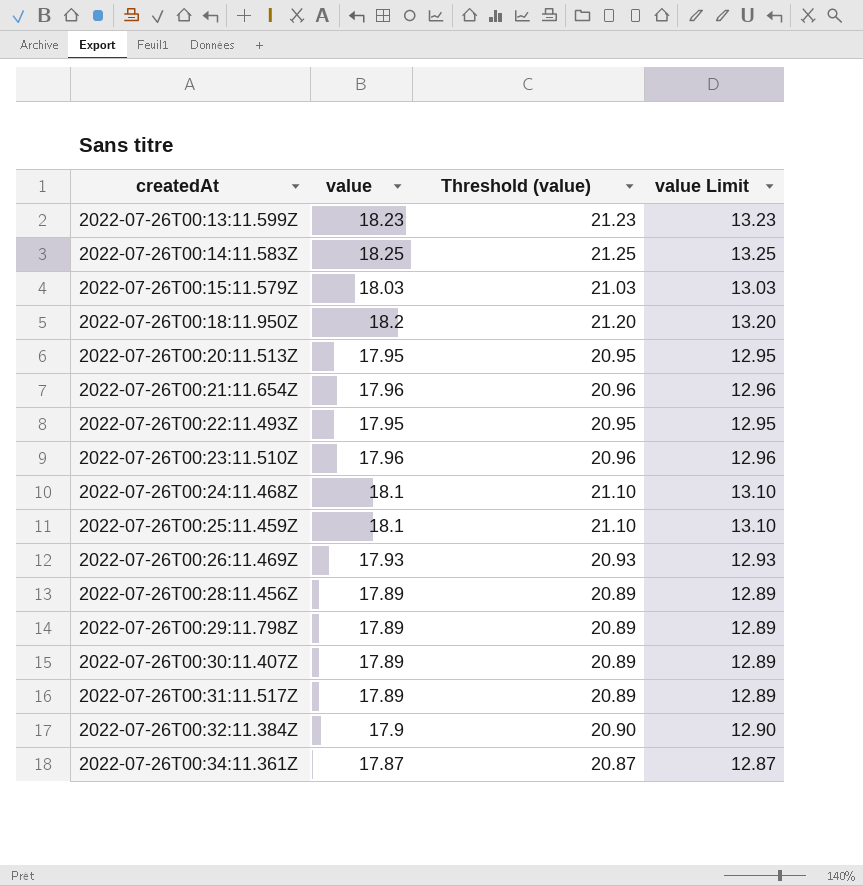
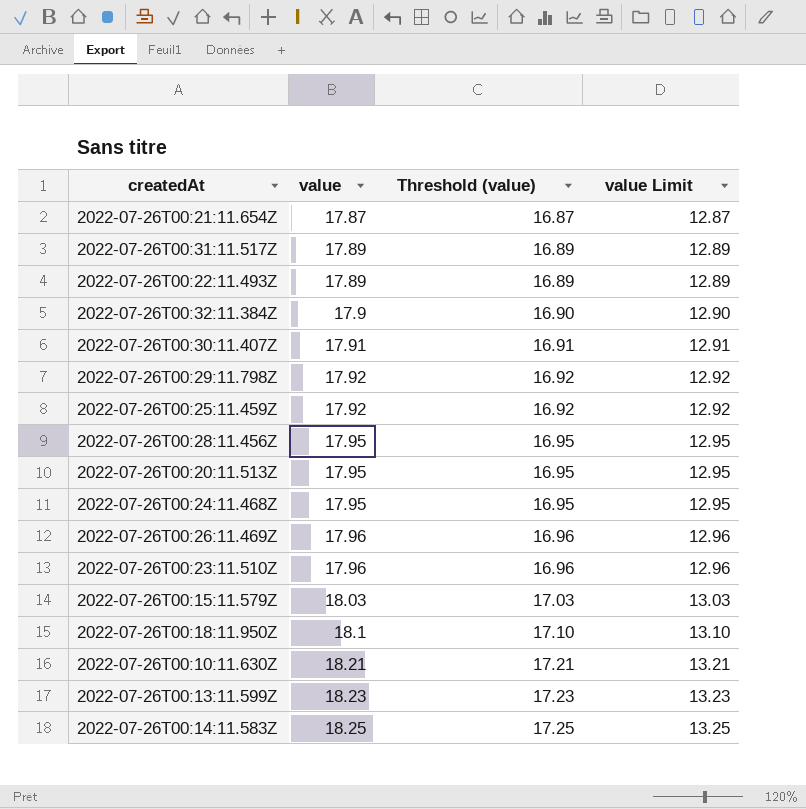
row order: createdAt ascending -> value ascending
column Threshold (value) | formula: [value] + 3 -> [value] - 1
row 2022-07-26T00:34:11.361Z: 17.87 | 20.87 | 12.87 -> none
2022-07-26T00:21:11.654Z | value: 17.96 -> 17.87
2022-07-26T00:21:11.654Z | value Limit: 12.96 -> 12.87
2022-07-26T00:22:11.493Z | value: 17.95 -> 17.89
2022-07-26T00:22:11.493Z | value Limit: 12.95 -> 12.89
2022-07-26T00:30:11.407Z | value: 17.89 -> 17.91
2022-07-26T00:30:11.407Z | value Limit: 12.89 -> 12.91
2022-07-26T00:29:11.798Z | value: 17.89 -> 17.92
2022-07-26T00:29:11.798Z | value Limit: 12.89 -> 12.92
2022-07-26T00:25:11.459Z | value: 18.1 -> 17.92
2022-07-26T00:25:11.459Z | value Limit: 13.10 -> 12.92
2022-07-26T00:28:11.456Z | value: 17.89 -> 17.95
2022-07-26T00:28:11.456Z | value Limit: 12.89 -> 12.95
2022-07-26T00:24:11.468Z | value: 18.1 -> 17.95
2022-07-26T00:24:11.468Z | value Limit: 13.10 -> 12.95
2022-07-26T00:26:11.469Z | value: 17.93 -> 17.96
2022-07-26T00:26:11.469Z | value Limit: 12.93 -> 12.96
2022-07-26T00:18:11.950Z | value: 18.2 -> 18.1
2022-07-26T00:18:11.950Z | value Limit: 13.20 -> 13.10
row 2022-07-26T00:10:11.630Z: none -> 18.21 | 17.21 | 13.21

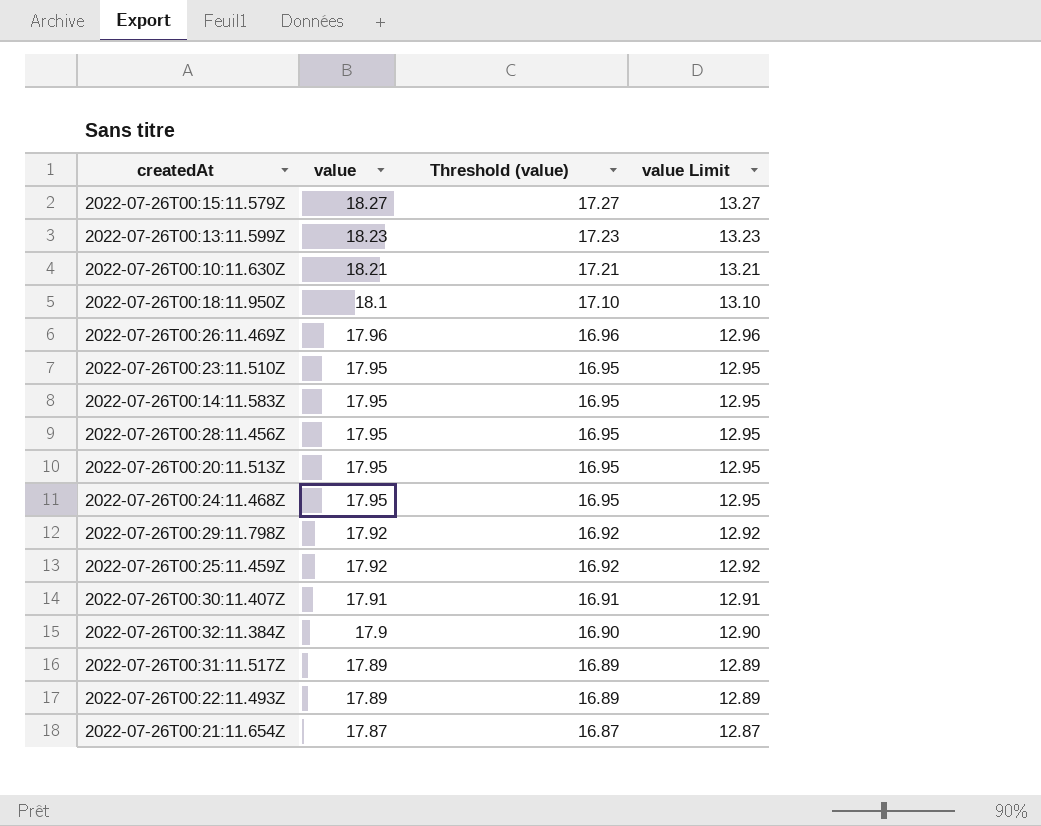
row order: value ascending -> value descending
2022-07-26T00:15:11.579Z | value: 18.03 -> 18.27
2022-07-26T00:15:11.579Z | Threshold (value): 17.03 -> 17.27
2022-07-26T00:15:11.579Z | value Limit: 13.03 -> 13.27
2022-07-26T00:23:11.510Z | value: 17.96 -> 17.95
2022-07-26T00:23:11.510Z | Threshold (value): 16.96 -> 16.95
2022-07-26T00:23:11.510Z | value Limit: 12.96 -> 12.95
2022-07-26T00:14:11.583Z | value: 18.25 -> 17.95
2022-07-26T00:14:11.583Z | Threshold (value): 17.25 -> 16.95
2022-07-26T00:14:11.583Z | value Limit: 13.25 -> 12.95

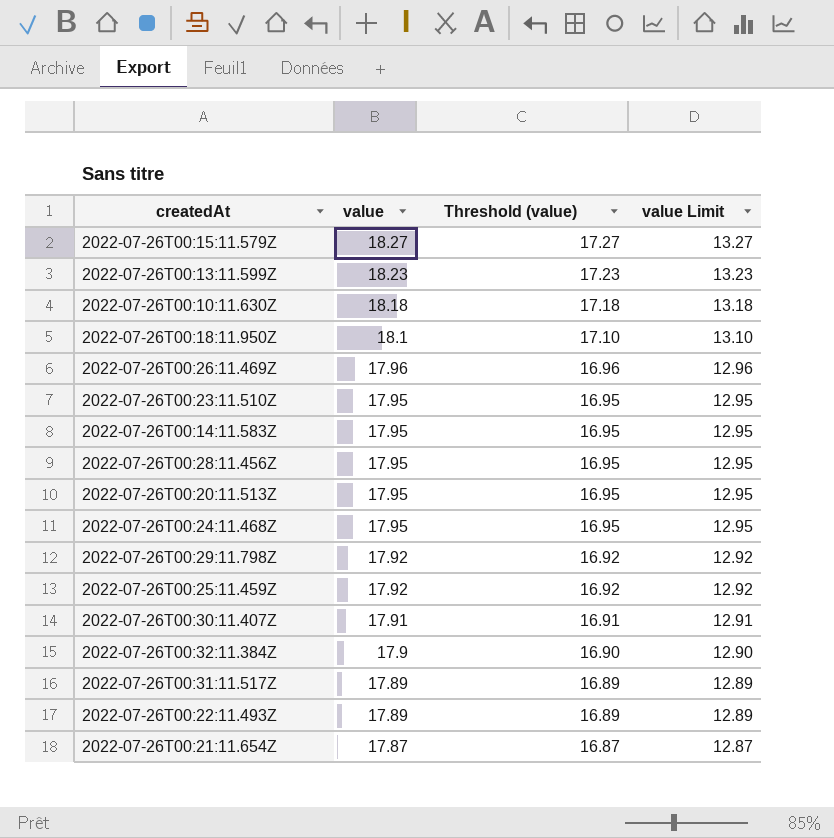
2022-07-26T00:10:11.630Z | value: 18.21 -> 18.18
2022-07-26T00:10:11.630Z | Threshold (value): 17.21 -> 17.18
2022-07-26T00:10:11.630Z | value Limit: 13.21 -> 13.18

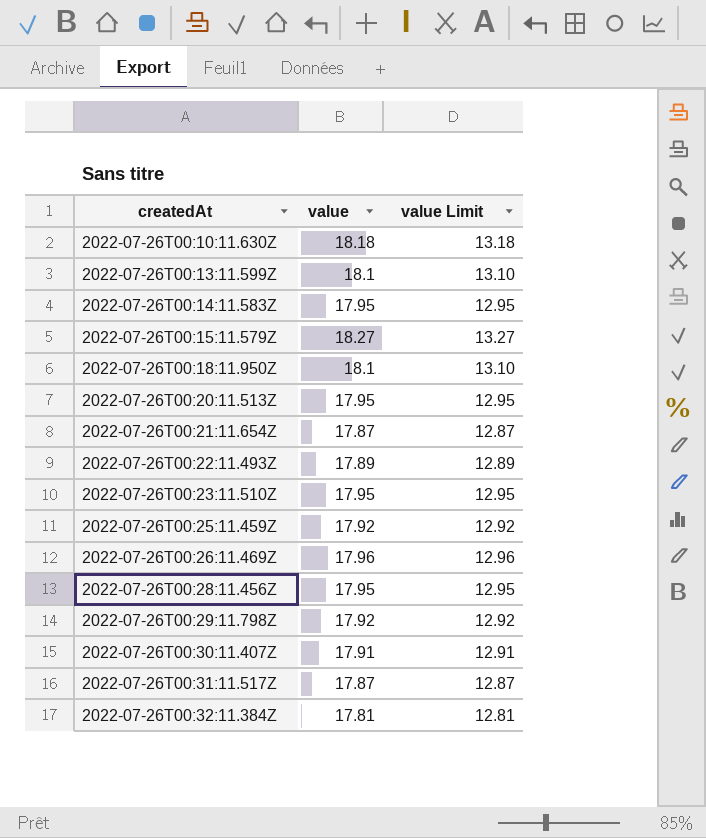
row order: value descending -> createdAt ascending
column Threshold (value) | formula: [value] - 1 -> none
row 2022-07-26T00:24:11.468Z: 17.95 | 16.95 | 12.95 -> none
2022-07-26T00:13:11.599Z | value: 18.23 -> 18.1
2022-07-26T00:13:11.599Z | value Limit: 13.23 -> 13.10
2022-07-26T00:31:11.517Z | value: 17.89 -> 17.87
2022-07-26T00:31:11.517Z | value Limit: 12.89 -> 12.87
2022-07-26T00:32:11.384Z | value: 17.9 -> 17.81
2022-07-26T00:32:11.384Z | value Limit: 12.90 -> 12.81

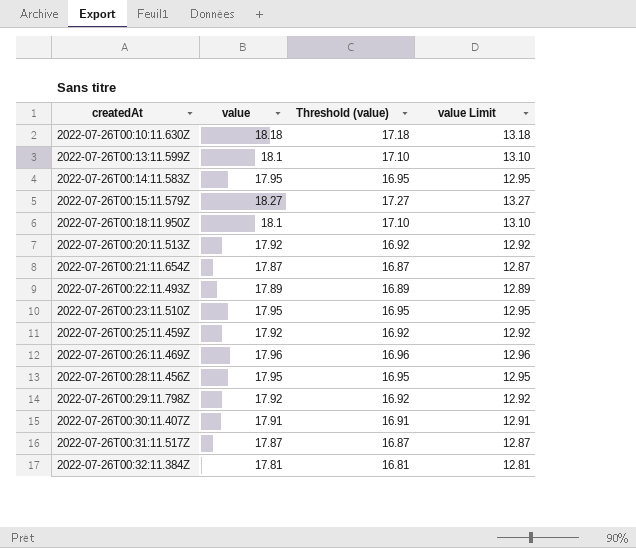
column Threshold (value) | formula: none -> [value] - 1
2022-07-26T00:20:11.513Z | value: 17.95 -> 17.92
2022-07-26T00:20:11.513Z | value Limit: 12.95 -> 12.92

